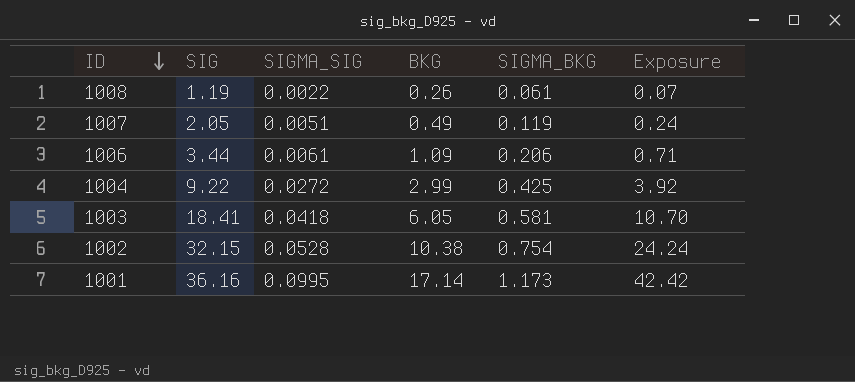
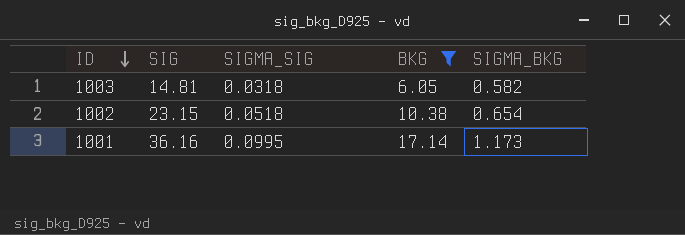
filter: none -> BKG >= 6.05
column Exposure | formula: [SIG] * [SIGMA_BKG] -> none
1003 | SIG: 18.41 -> 14.81
1003 | SIGMA_SIG: 0.0418 -> 0.0318
1003 | SIGMA_BKG: 0.581 -> 0.582
1002 | SIG: 32.15 -> 23.15
1002 | SIGMA_SIG: 0.0528 -> 0.0518
1002 | SIGMA_BKG: 0.754 -> 0.654

